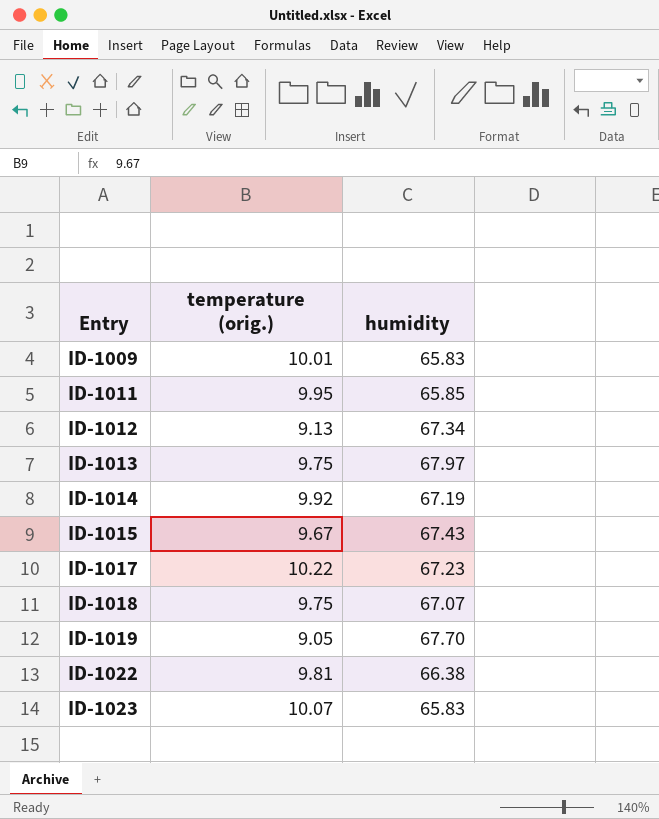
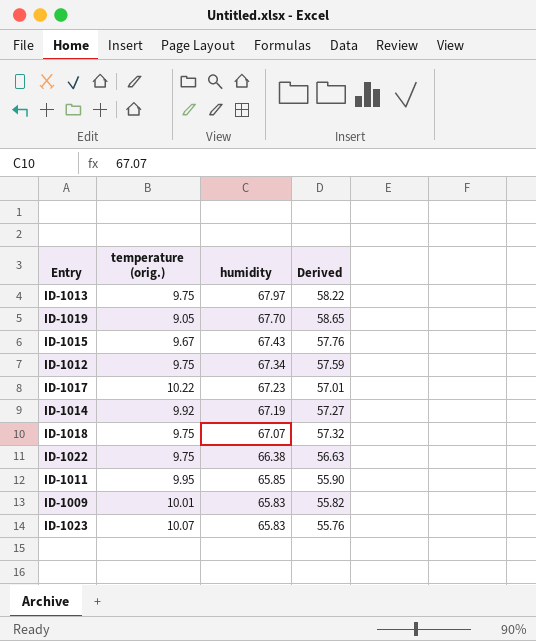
row order: Entry ascending -> humidity descending
column Derived | formula: none -> [humidity] - [temperature (orig.)]
ID-1012 | temperature (orig.): 9.13 -> 9.75
ID-1022 | temperature (orig.): 9.81 -> 9.75

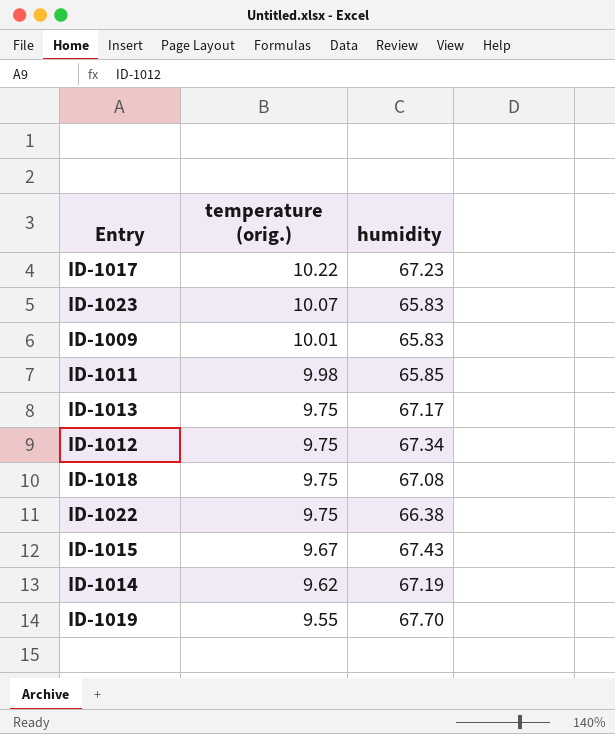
row order: humidity descending -> temperature (orig.) descending
column Derived | formula: [humidity] - [temperature (orig.)] -> none
ID-1011 | temperature (orig.): 9.95 -> 9.98
ID-1013 | humidity: 67.97 -> 67.17
ID-1018 | humidity: 67.07 -> 67.08
ID-1014 | temperature (orig.): 9.92 -> 9.62
ID-1019 | temperature (orig.): 9.05 -> 9.55

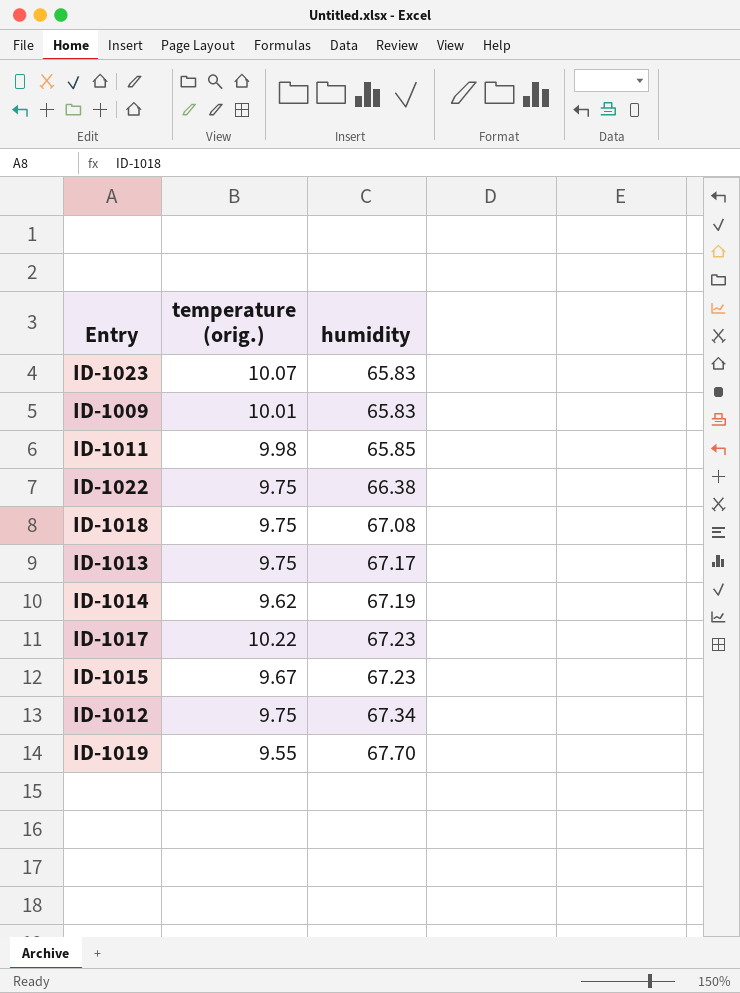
row order: temperature (orig.) descending -> humidity ascending
ID-1015 | humidity: 67.43 -> 67.23

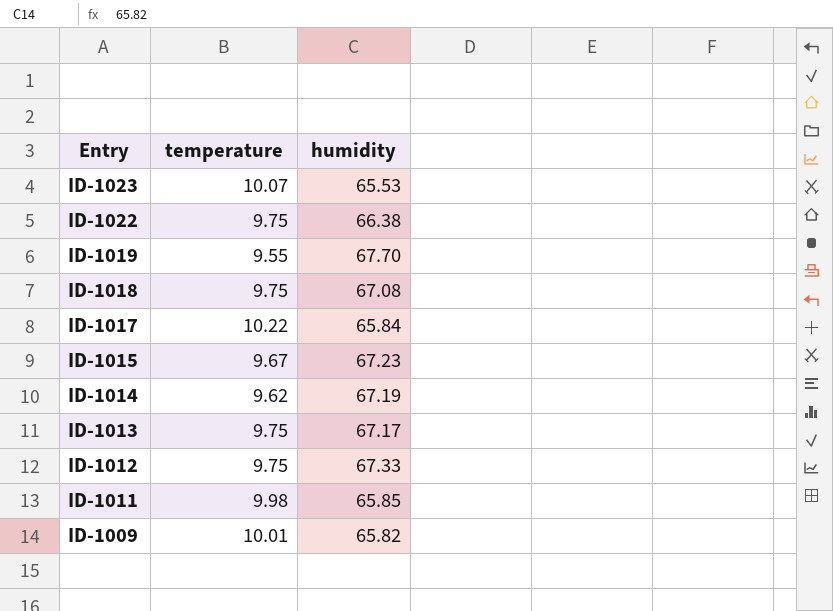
row order: humidity ascending -> Entry descending
column name: temperature (orig.) -> temperature
ID-1023 | humidity: 65.83 -> 65.53
ID-1017 | humidity: 67.23 -> 65.84
ID-1012 | humidity: 67.34 -> 67.33
ID-1009 | humidity: 65.83 -> 65.82

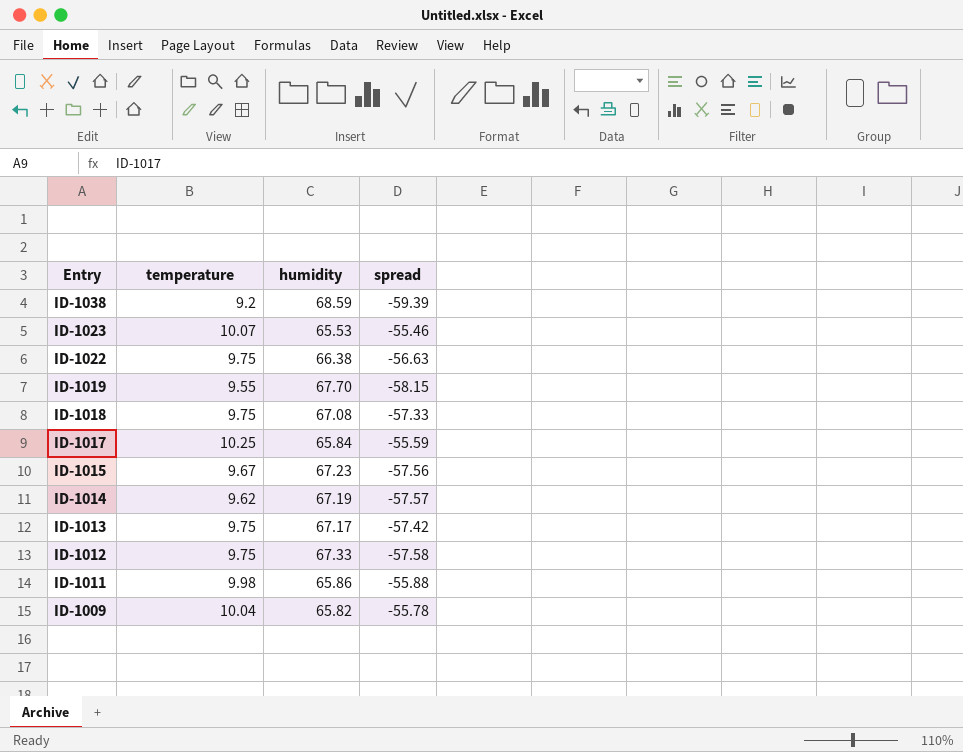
column spread | formula: none -> [temperature] - [humidity]
row ID-1038: none -> 9.2 | 68.59 | -59.39
ID-1017 | temperature: 10.22 -> 10.25
ID-1011 | humidity: 65.85 -> 65.86
ID-1009 | temperature: 10.01 -> 10.04

